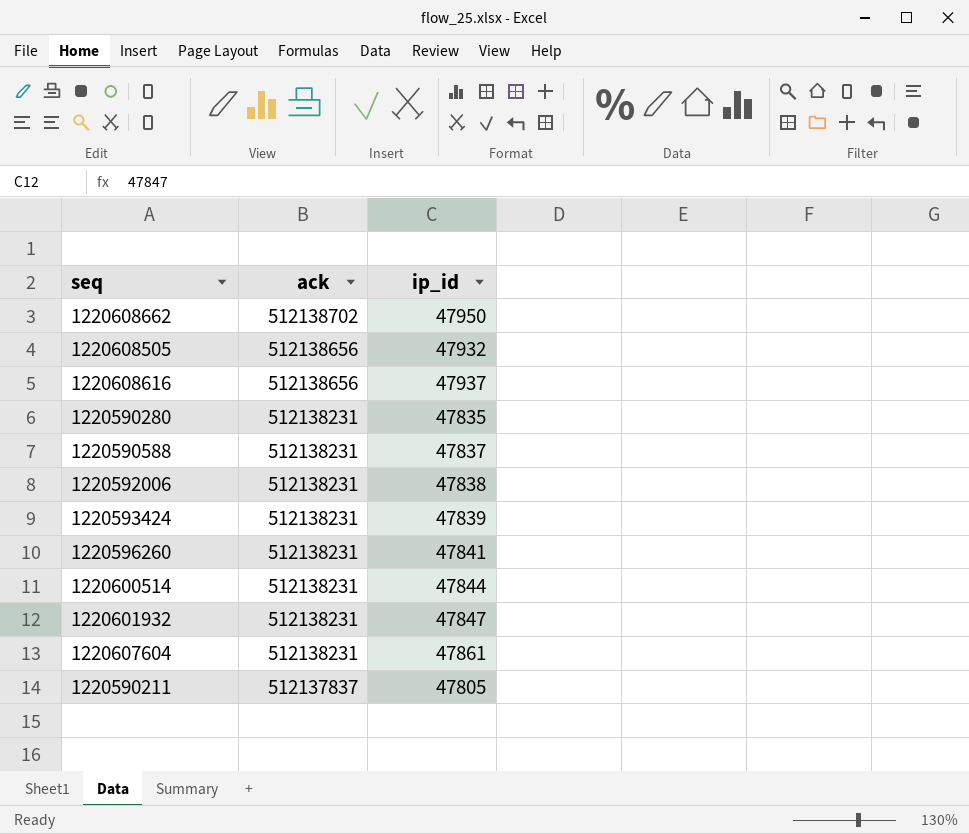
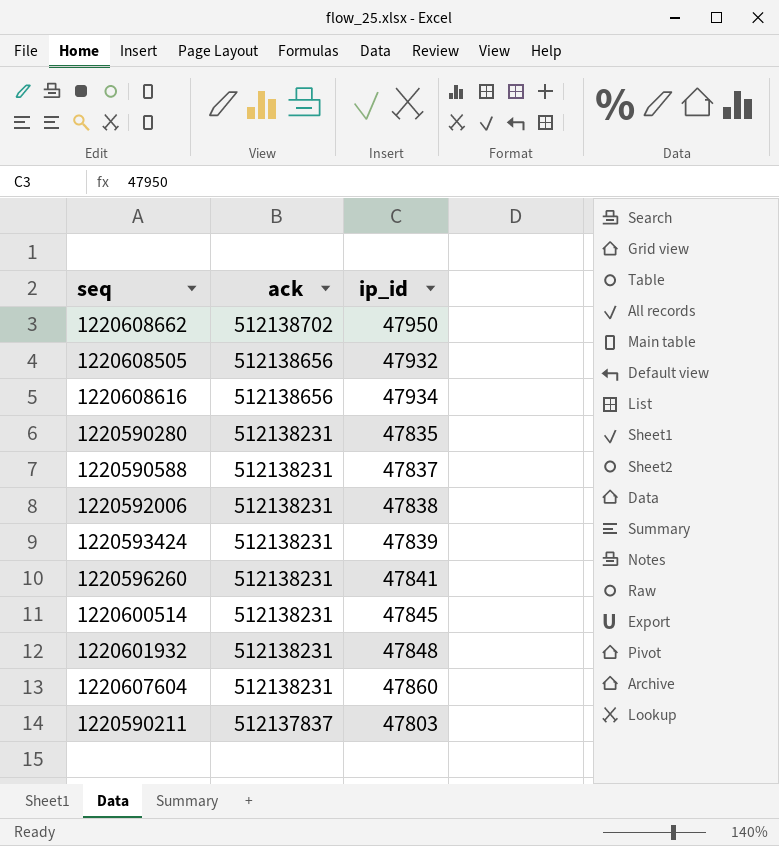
1220608616 | ip_id: 47937 -> 47934
1220600514 | ip_id: 47844 -> 47845
1220601932 | ip_id: 47847 -> 47848
1220607604 | ip_id: 47861 -> 47860
1220590211 | ip_id: 47805 -> 47803

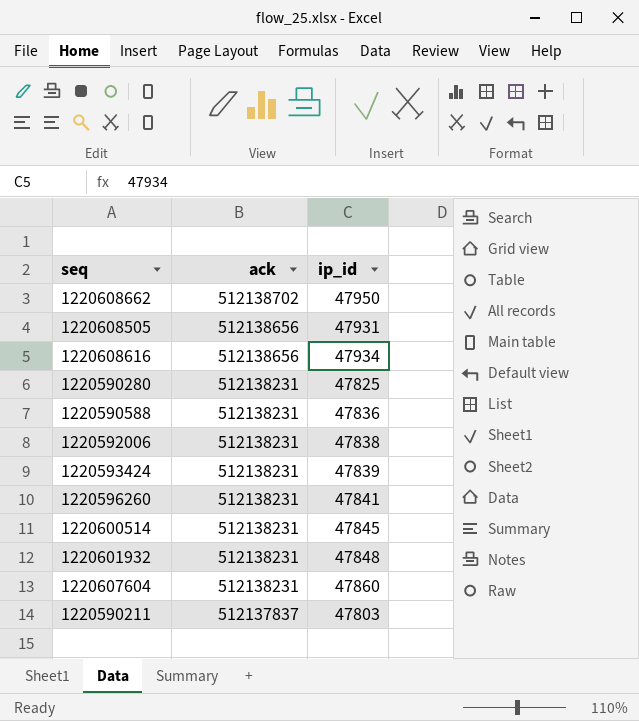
1220608505 | ip_id: 47932 -> 47931
1220590280 | ip_id: 47835 -> 47825
1220590588 | ip_id: 47837 -> 47836

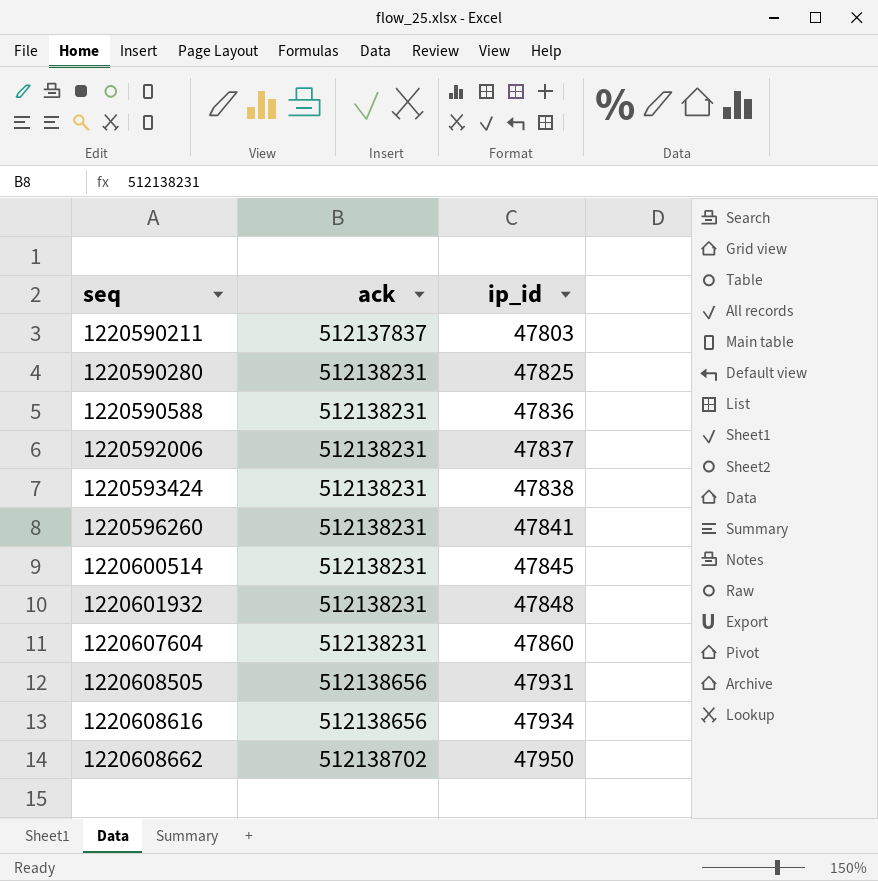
row order: ack descending -> seq ascending
1220592006 | ip_id: 47838 -> 47837
1220593424 | ip_id: 47839 -> 47838

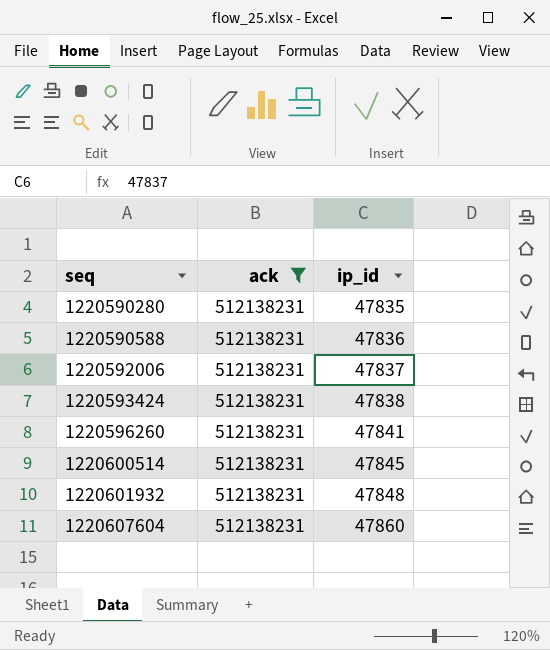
filter: none -> ack = 512138231
1220590280 | ip_id: 47825 -> 47835

